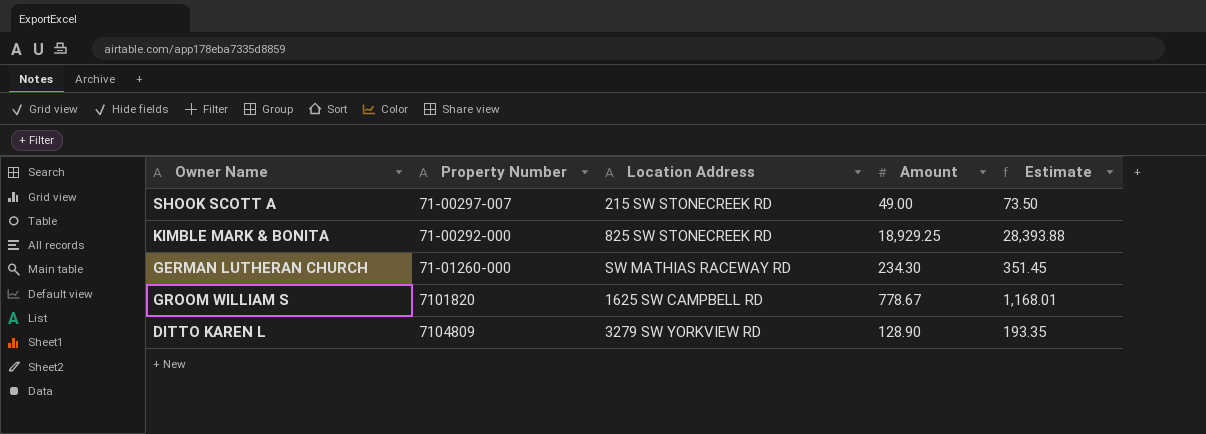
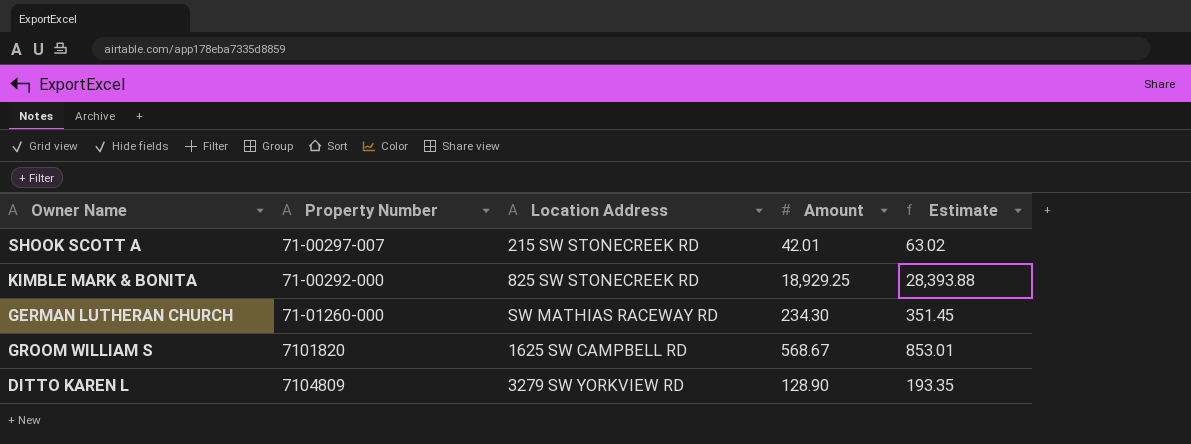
SHOOK SCOTT A | Amount: 49.00 -> 42.01
SHOOK SCOTT A | Estimate: 73.50 -> 63.02
GROOM WILLIAM S | Amount: 778.67 -> 568.67
GROOM WILLIAM S | Estimate: 1,168.01 -> 853.01

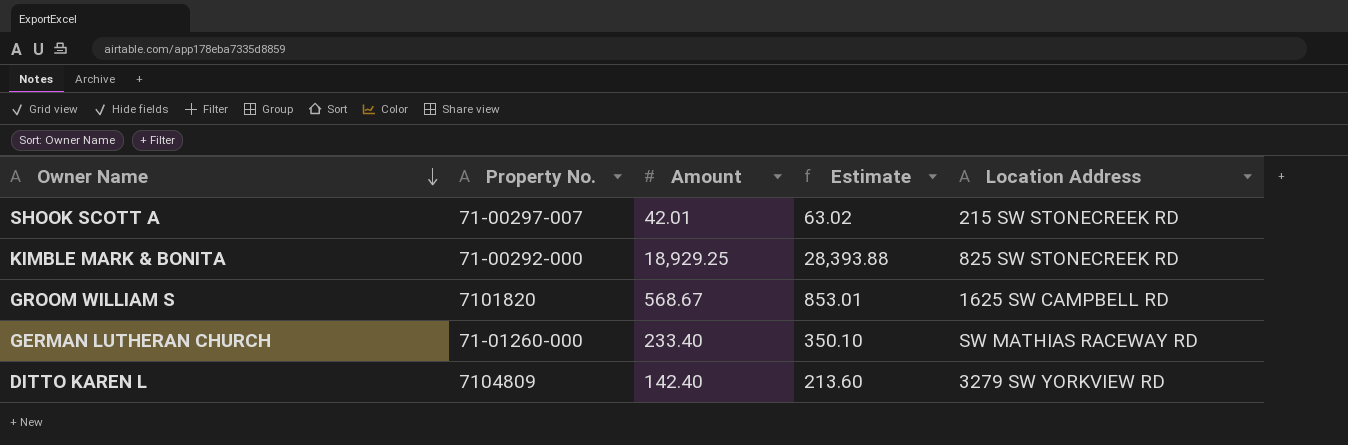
row order: none -> Owner Name descending
column name: Property Number -> Property No.
column Location Address | position: 3 -> 5
GERMAN LUTHERAN CHURCH | Amount: 234.30 -> 233.40
GERMAN LUTHERAN CHURCH | Estimate: 351.45 -> 350.10
DITTO KAREN L | Amount: 128.90 -> 142.40
DITTO KAREN L | Estimate: 193.35 -> 213.60

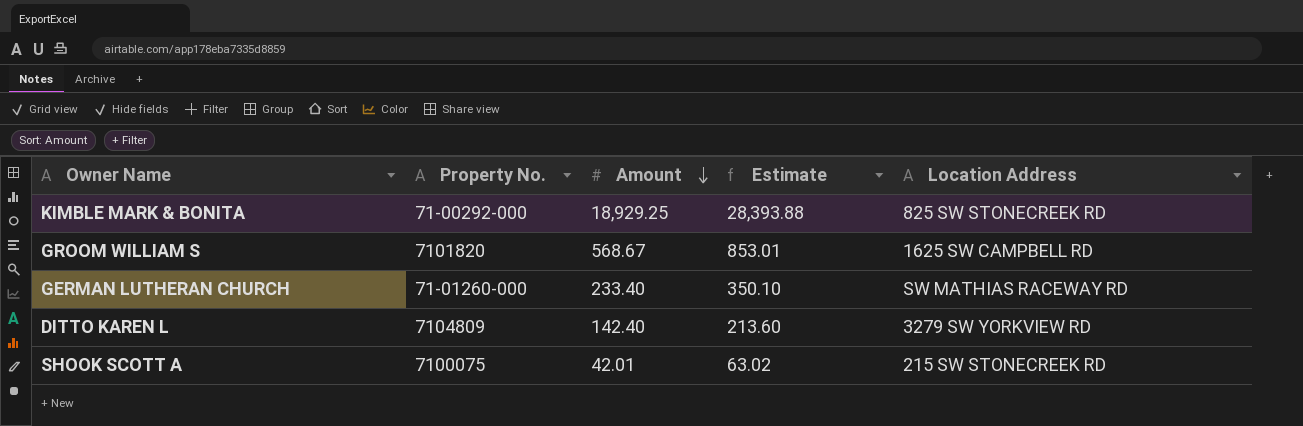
row order: Owner Name descending -> Amount descending
SHOOK SCOTT A | Property No.: 71-00297-007 -> 7100075

